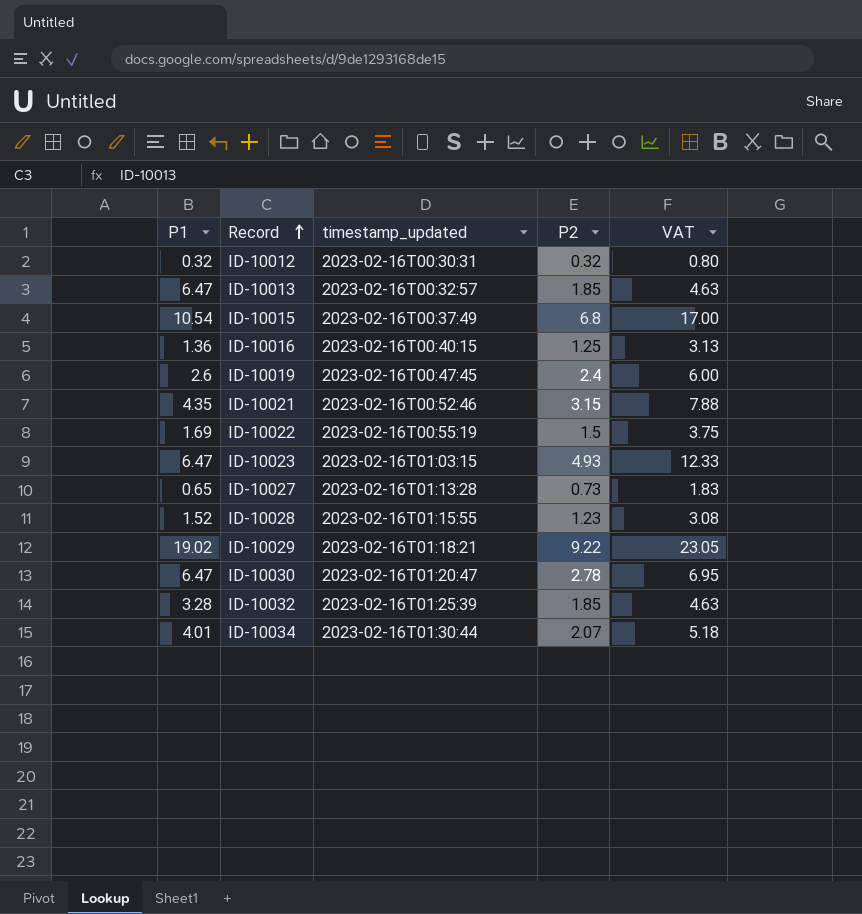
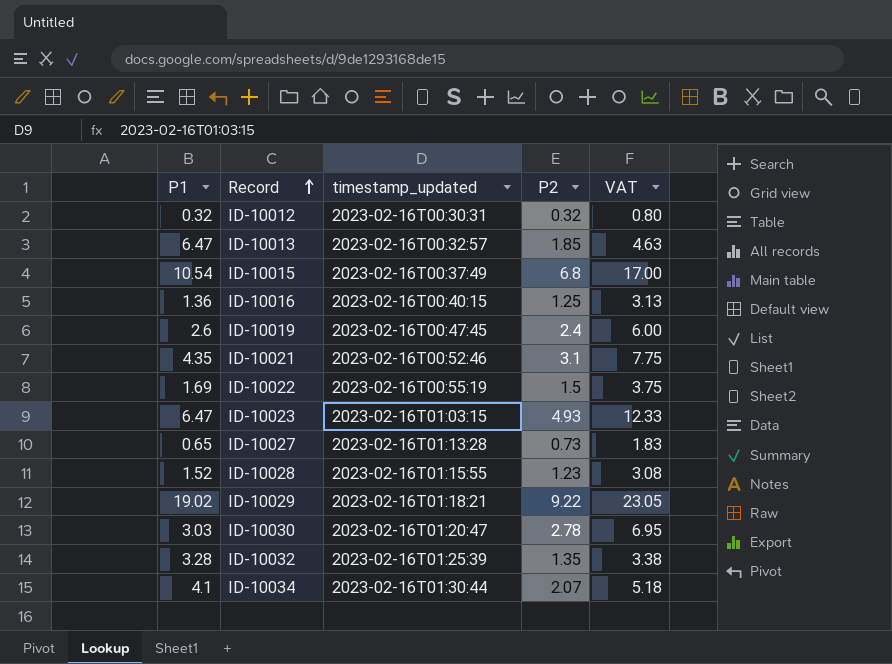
ID-10021 | P2: 3.15 -> 3.1
ID-10021 | VAT: 7.88 -> 7.75
ID-10030 | P1: 6.47 -> 3.03
ID-10032 | P2: 1.85 -> 1.35
ID-10032 | VAT: 4.63 -> 3.38
ID-10034 | P1: 4.01 -> 4.1

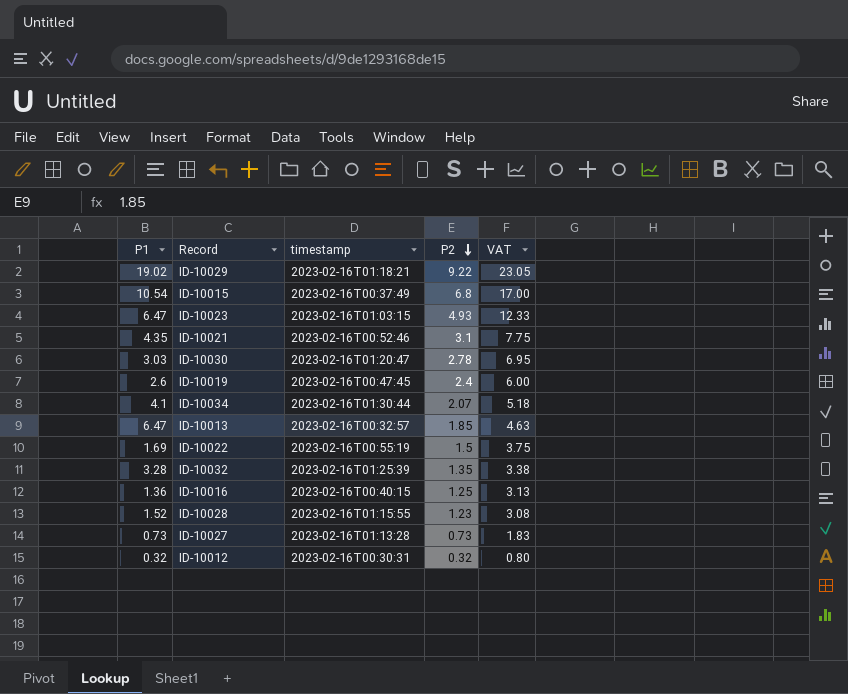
row order: Record ascending -> P2 descending
column name: timestamp_updated -> timestamp
ID-10027 | P1: 0.65 -> 0.73

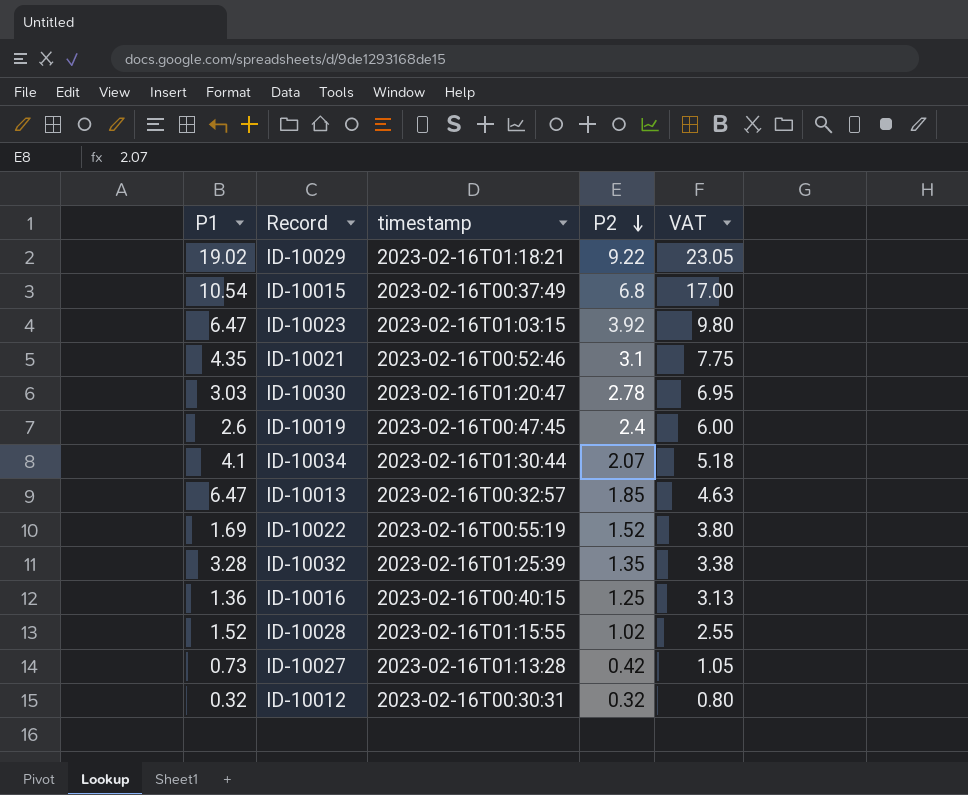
ID-10023 | P2: 4.93 -> 3.92
ID-10023 | VAT: 12.33 -> 9.80
ID-10022 | P2: 1.5 -> 1.52
ID-10022 | VAT: 3.75 -> 3.80
ID-10028 | P2: 1.23 -> 1.02
ID-10028 | VAT: 3.08 -> 2.55
ID-10027 | P2: 0.73 -> 0.42
ID-10027 | VAT: 1.83 -> 1.05

